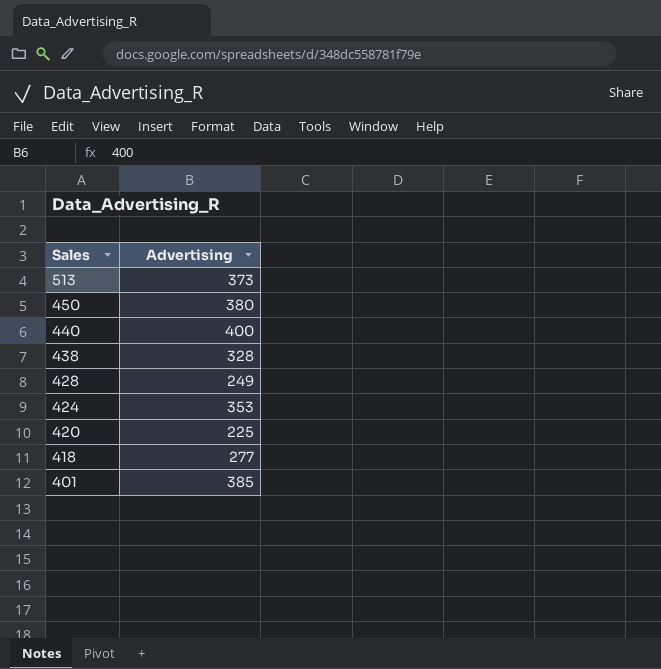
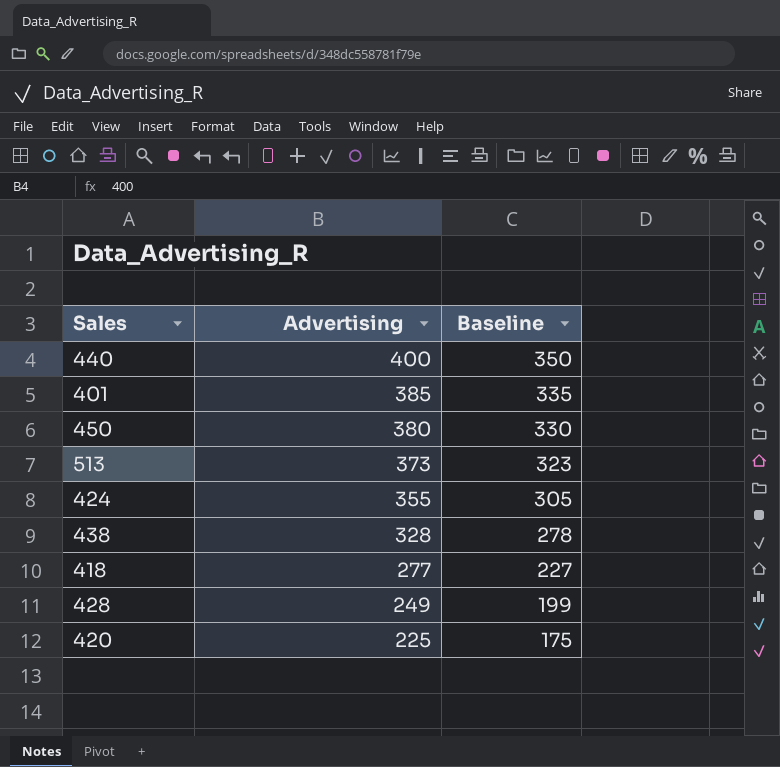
row order: Sales descending -> Advertising descending
column Baseline | formula: none -> [Advertising] - 50
424 | Advertising: 353 -> 355

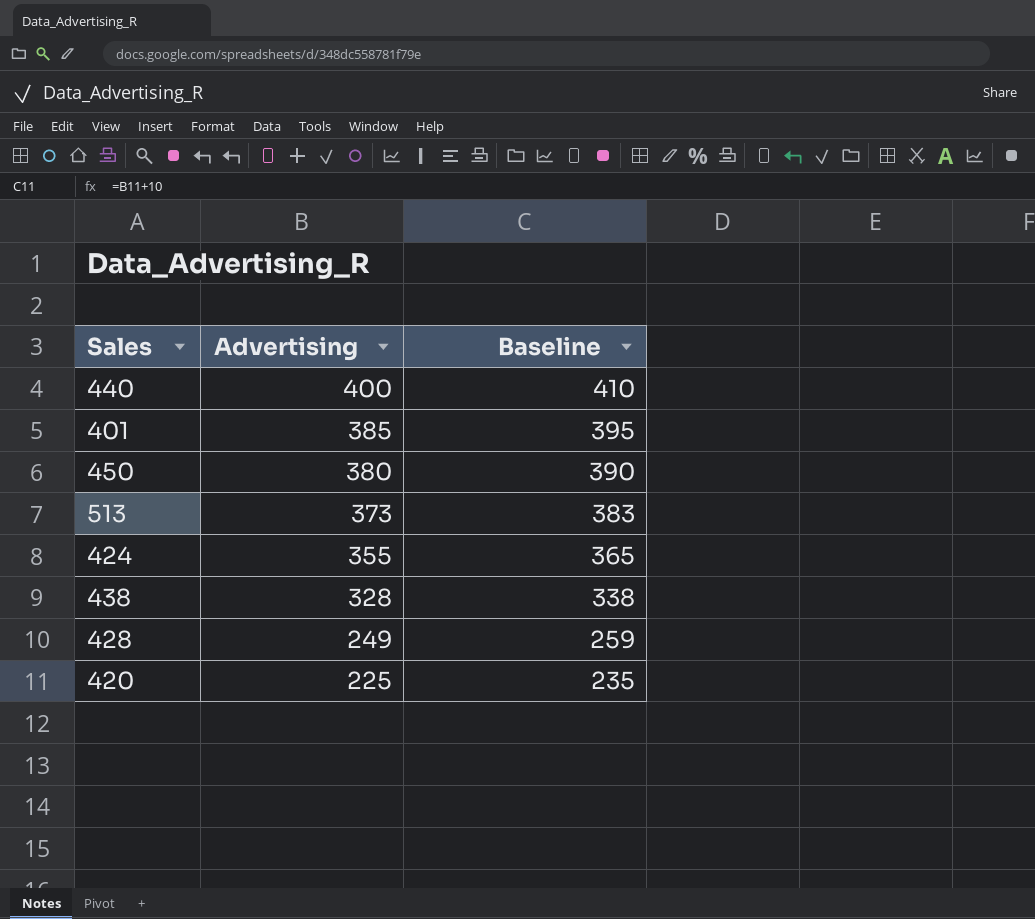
column Baseline | formula: [Advertising] - 50 -> [Advertising] + 10
row 418: 277 | 227 -> none

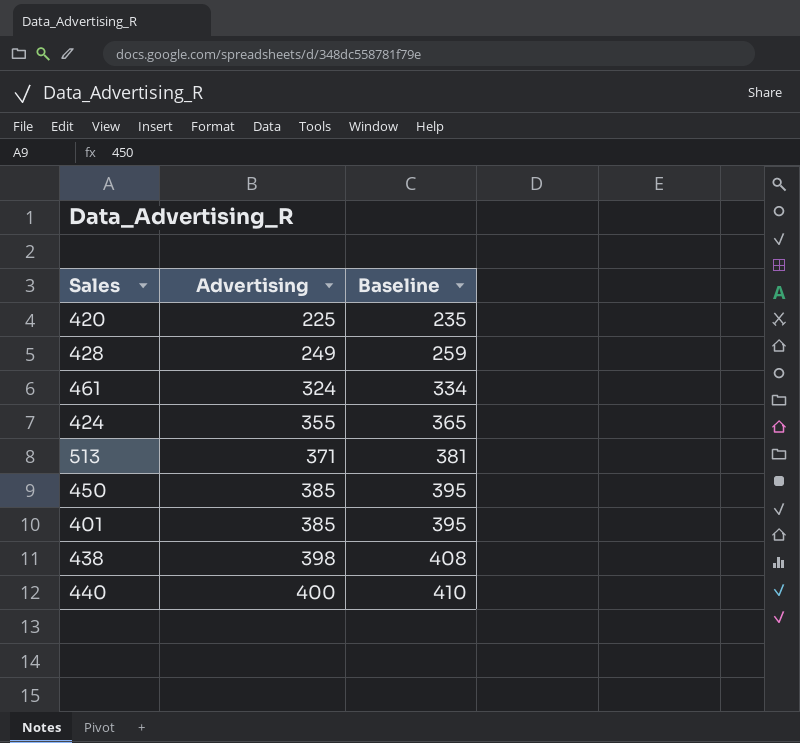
row order: Advertising descending -> Advertising ascending
row 461: none -> 324 | 334
513 | Advertising: 373 -> 371
513 | Baseline: 383 -> 381
450 | Advertising: 380 -> 385
450 | Baseline: 390 -> 395
438 | Advertising: 328 -> 398
438 | Baseline: 338 -> 408

